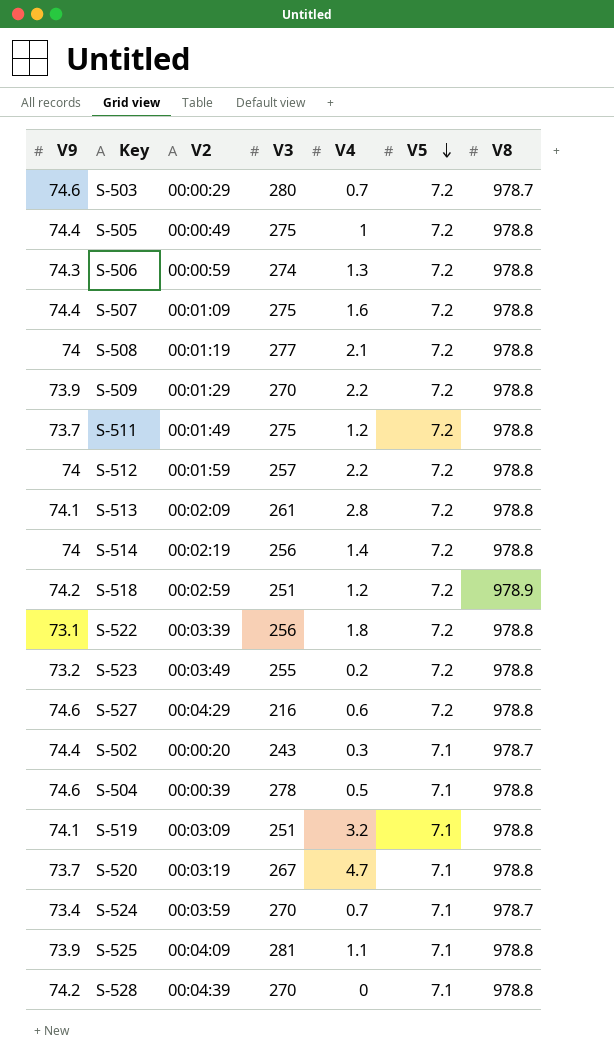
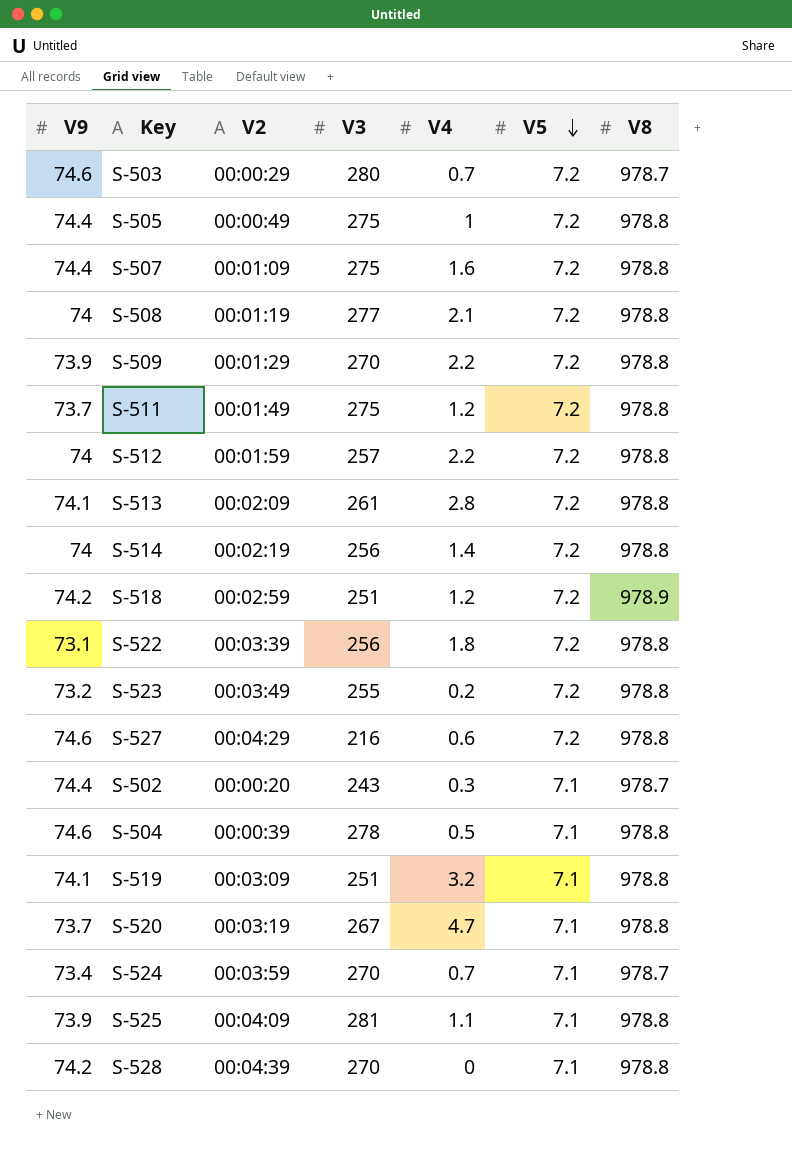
row S-506: 74.3 | 00:00:59 | 274 | 1.3 | 7.2 | 978.8 -> none

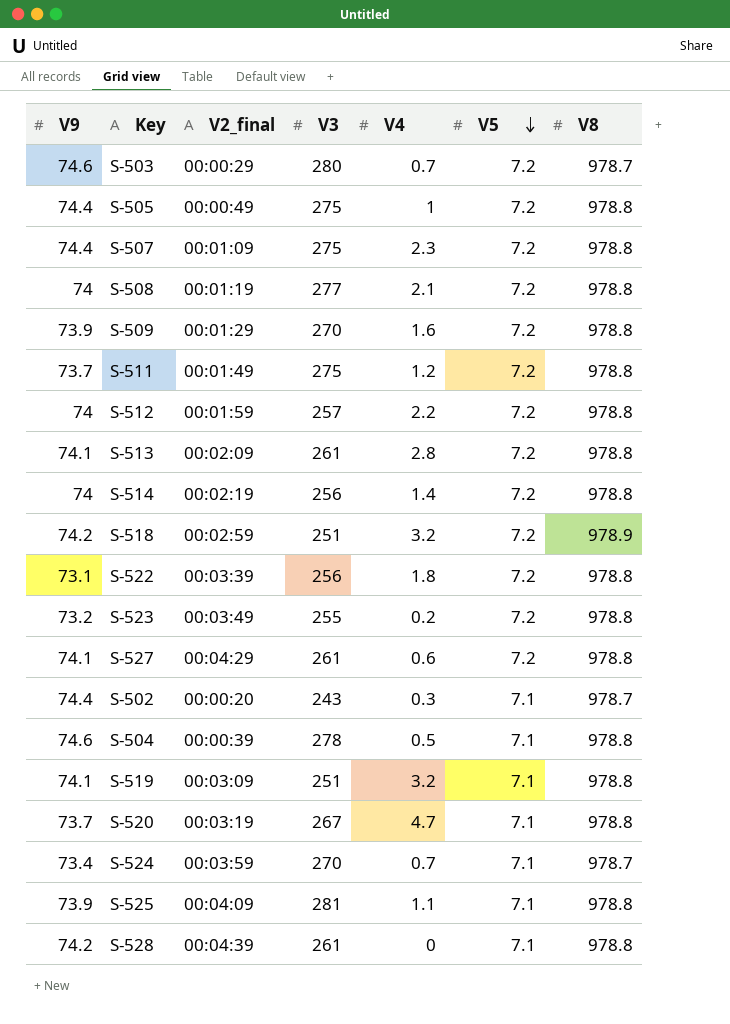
column name: V2 -> V2_final
S-507 | V4: 1.6 -> 2.3
S-509 | V4: 2.2 -> 1.6
S-518 | V4: 1.2 -> 3.2
S-527 | V9: 74.6 -> 74.1
S-527 | V3: 216 -> 261
S-528 | V3: 270 -> 261

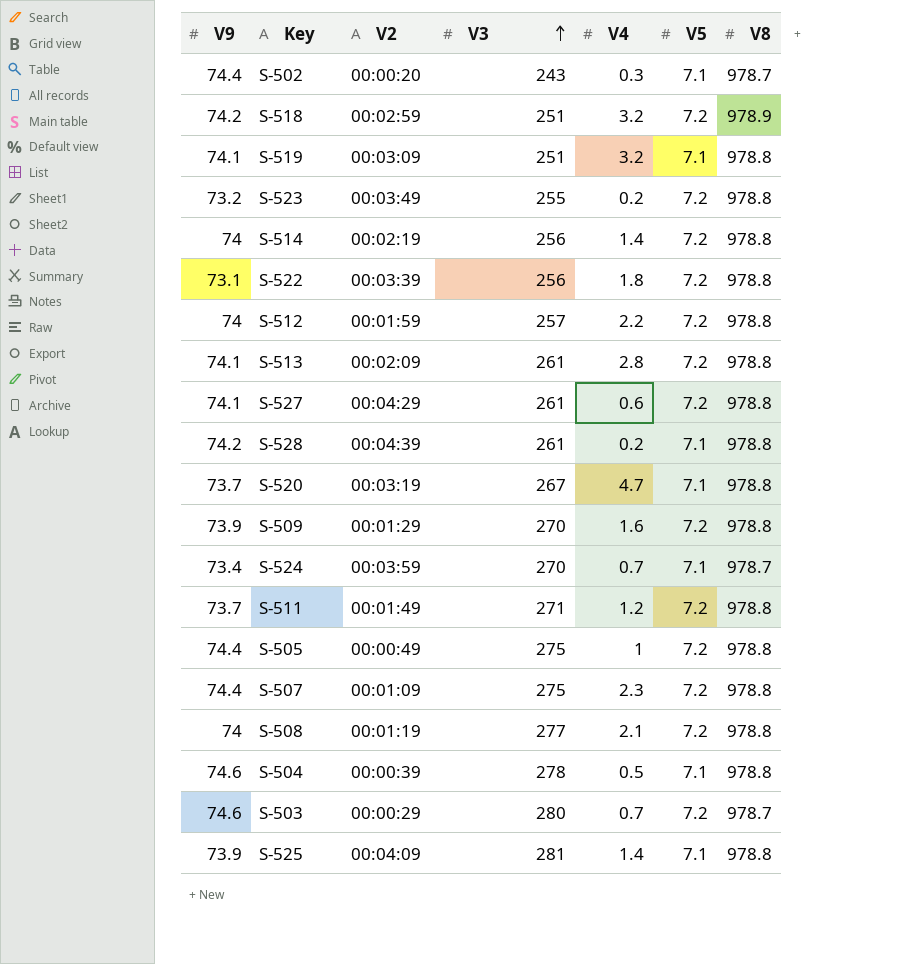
row order: V5 descending -> V3 ascending
column name: V2_final -> V2
S-528 | V4: 0 -> 0.2
S-511 | V3: 275 -> 271
S-525 | V4: 1.1 -> 1.4

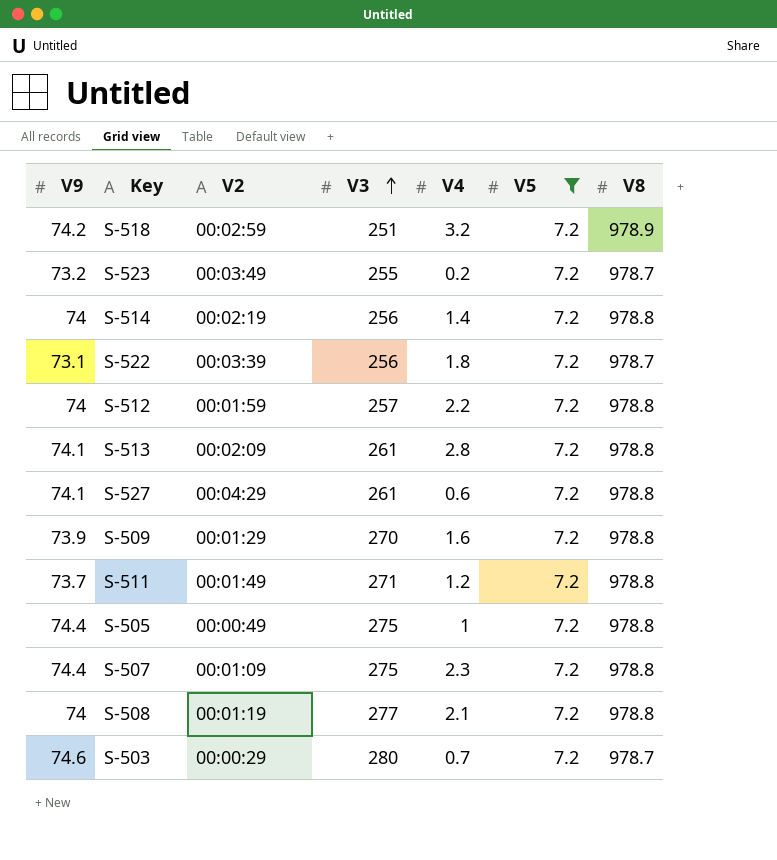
filter: none -> V5 = 7.2
S-523 | V8: 978.8 -> 978.7
S-522 | V8: 978.8 -> 978.7

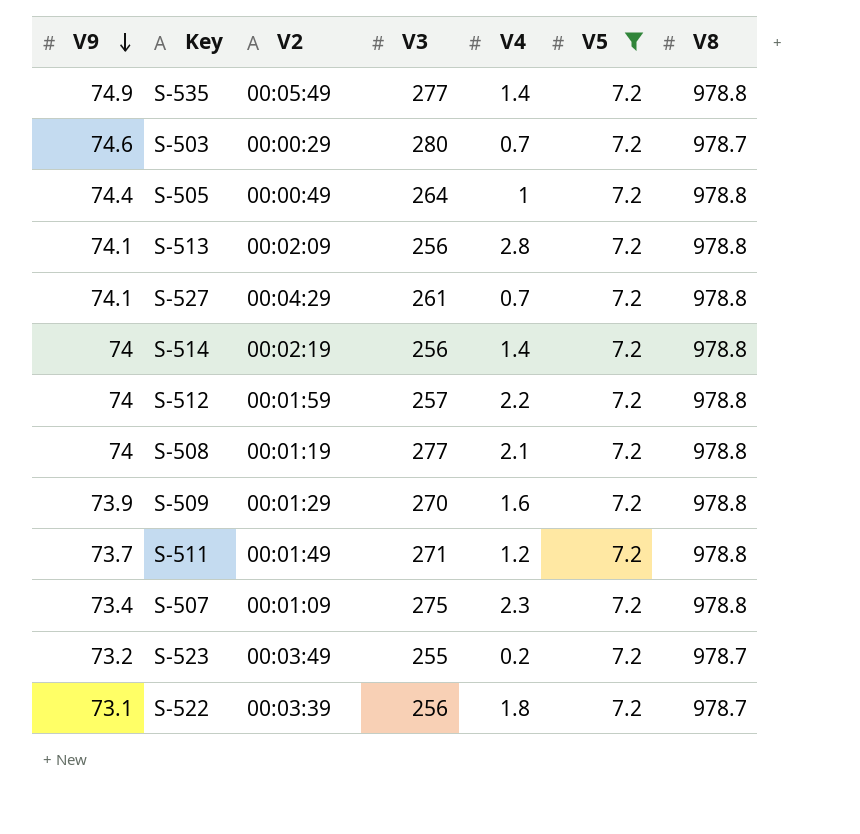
row order: V3 ascending -> V9 descending
row S-518: 74.2 | 00:02:59 | 251 | 3.2 | 7.2 | 978.9 -> none
row S-535: none -> 74.9 | 00:05:49 | 277 | 1.4 | 7.2 | 978.8
S-505 | V3: 275 -> 264
S-513 | V3: 261 -> 256
S-527 | V4: 0.6 -> 0.7
S-507 | V9: 74.4 -> 73.4

